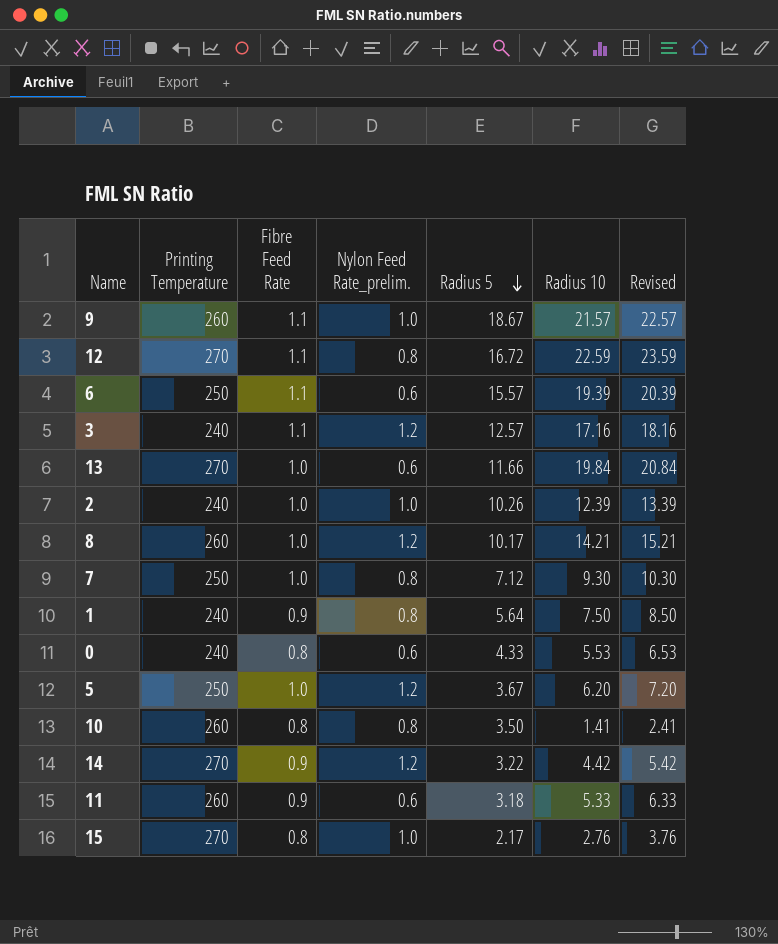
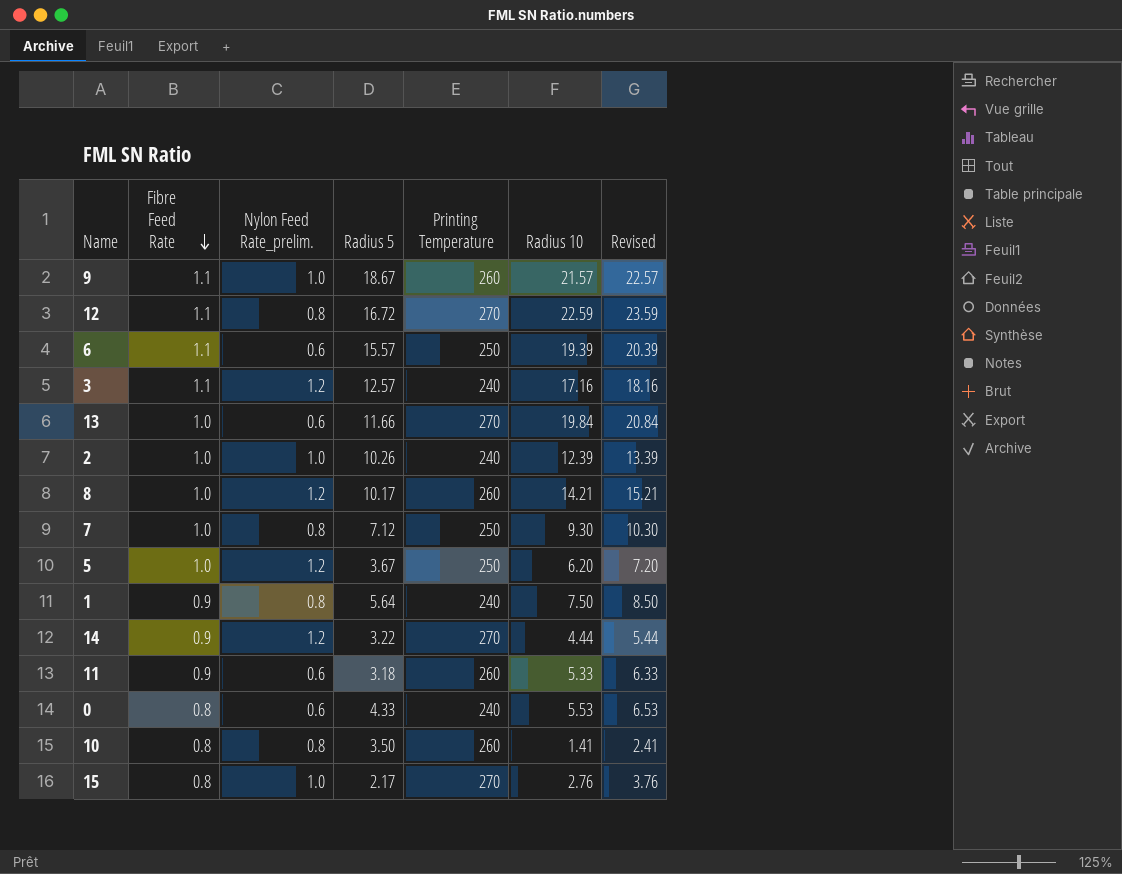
row order: Radius 5 descending -> Fibre Feed Rate descending
column Printing Temperature | position: 2 -> 5
14 | Radius 10: 4.42 -> 4.44
14 | Revised: 5.42 -> 5.44

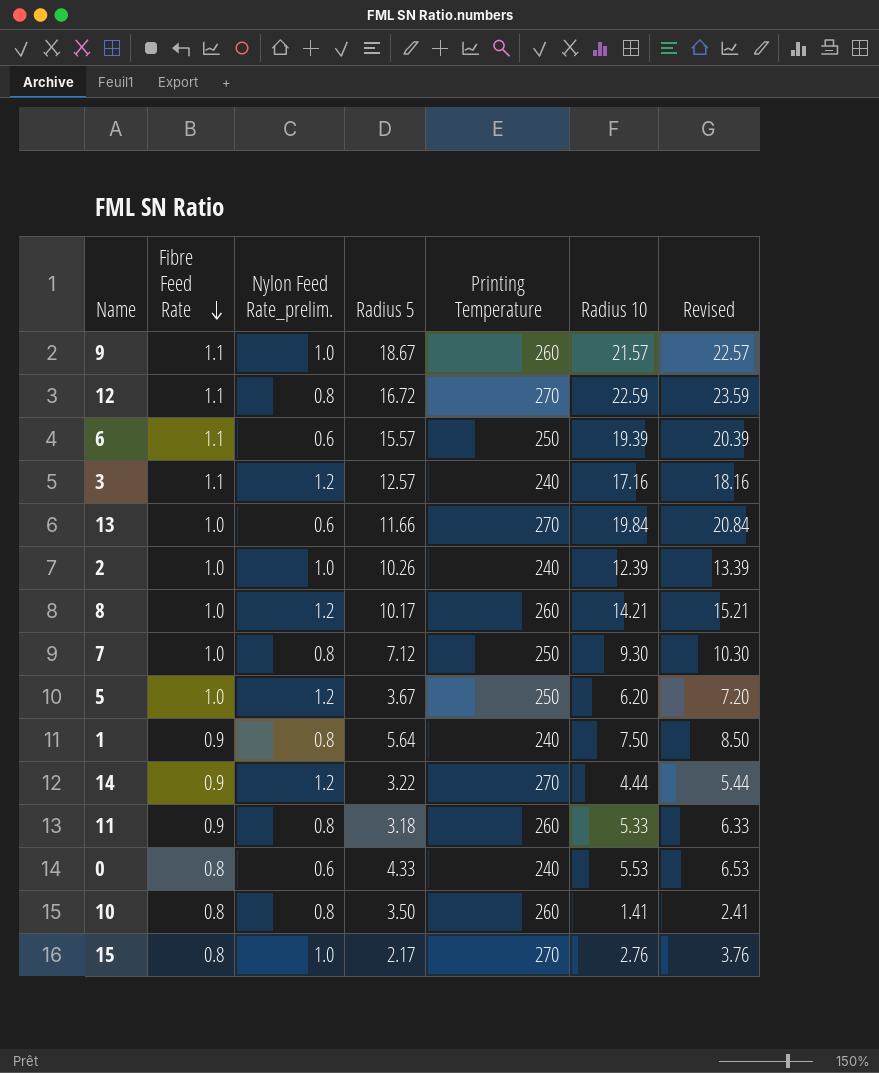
11 | Nylon Feed Rate_prelim.: 0.6 -> 0.8

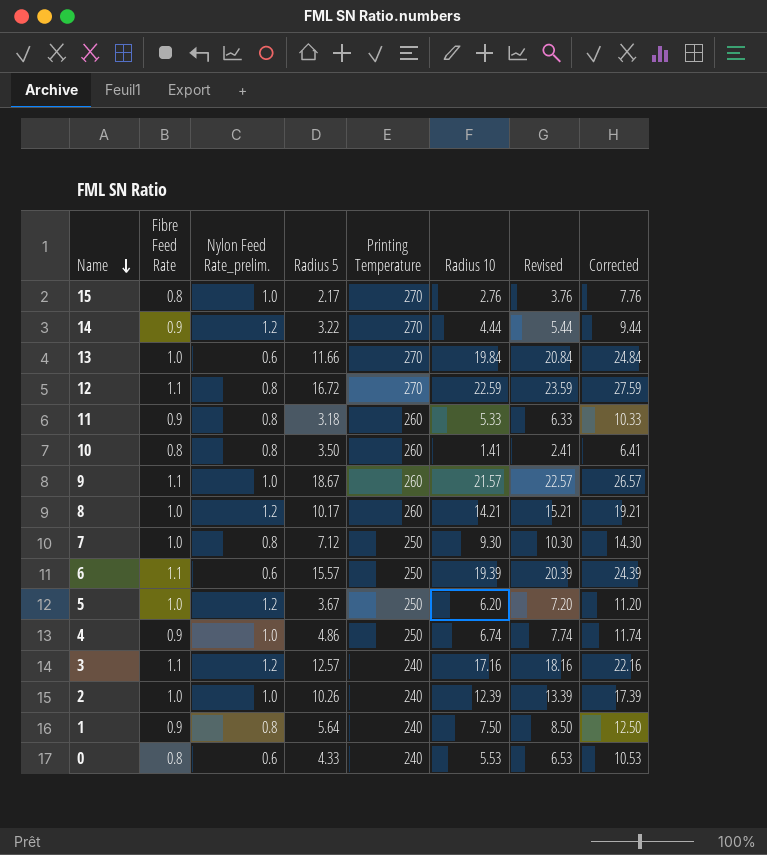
row order: Fibre Feed Rate descending -> Name descending
column Corrected | formula: none -> [Radius 10] + 5
row 4: none -> 0.9 | 1.0 | 4.86 | 250 | 6.74 | 7.74 | 11.74

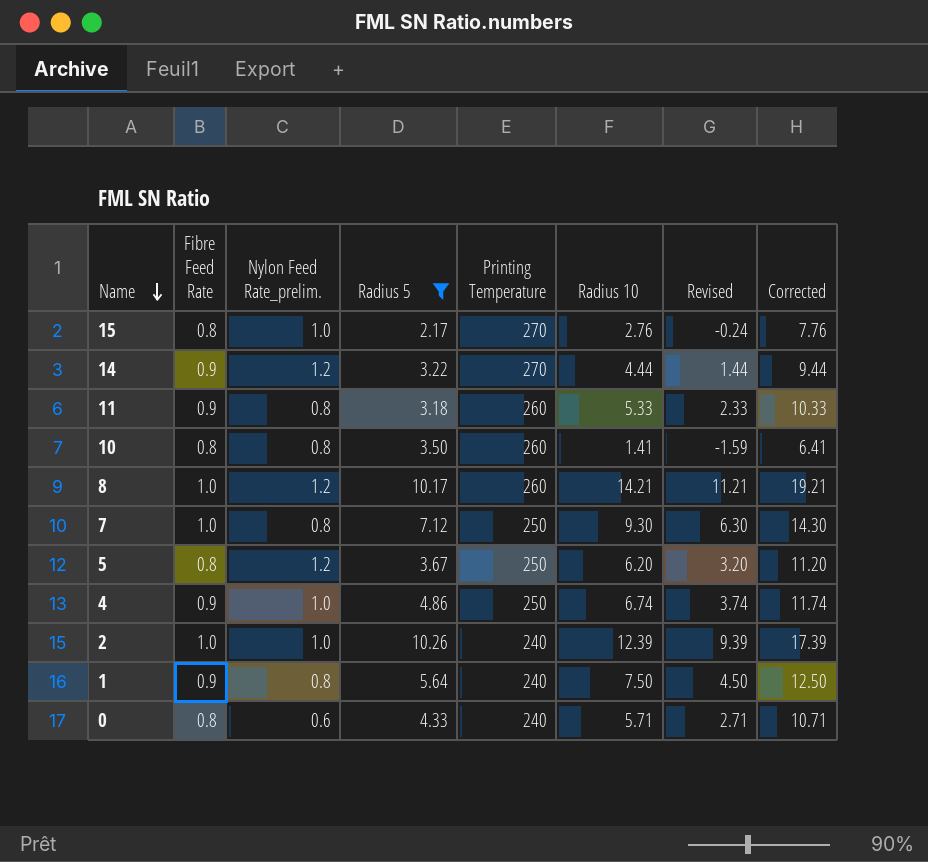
filter: none -> Radius 5 <= 10.26
column Revised | formula: [Radius 10] + 1 -> [Radius 10] - 3
5 | Fibre Feed Rate: 1.0 -> 0.8
0 | Radius 10: 5.53 -> 5.71
0 | Corrected: 10.53 -> 10.71

